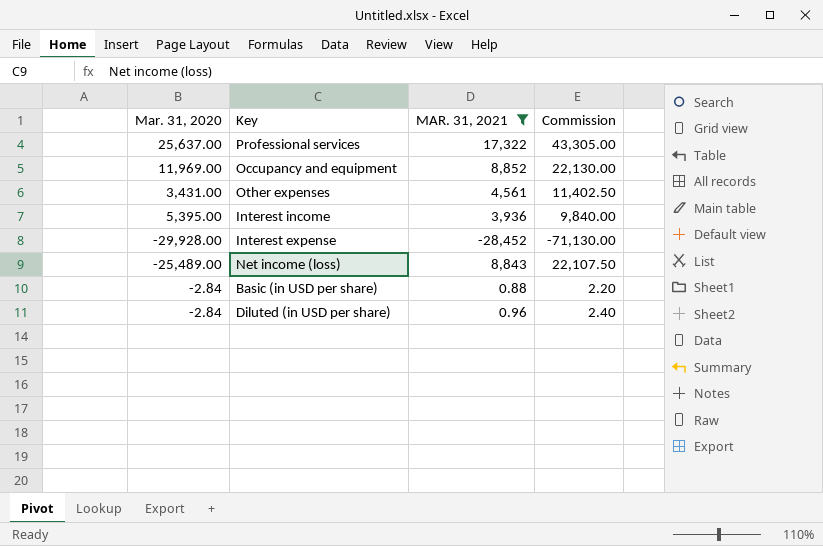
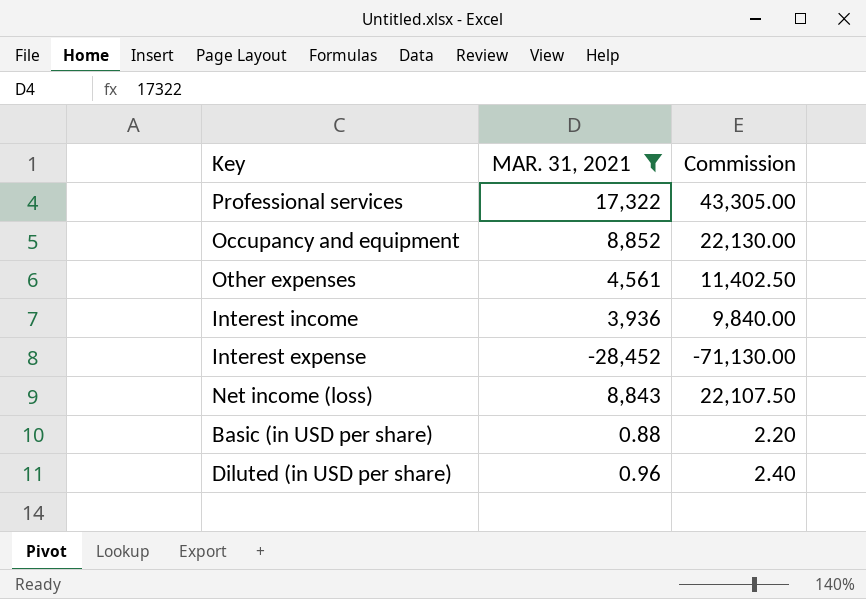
column Mar. 31, 2020 | position: 1 -> none

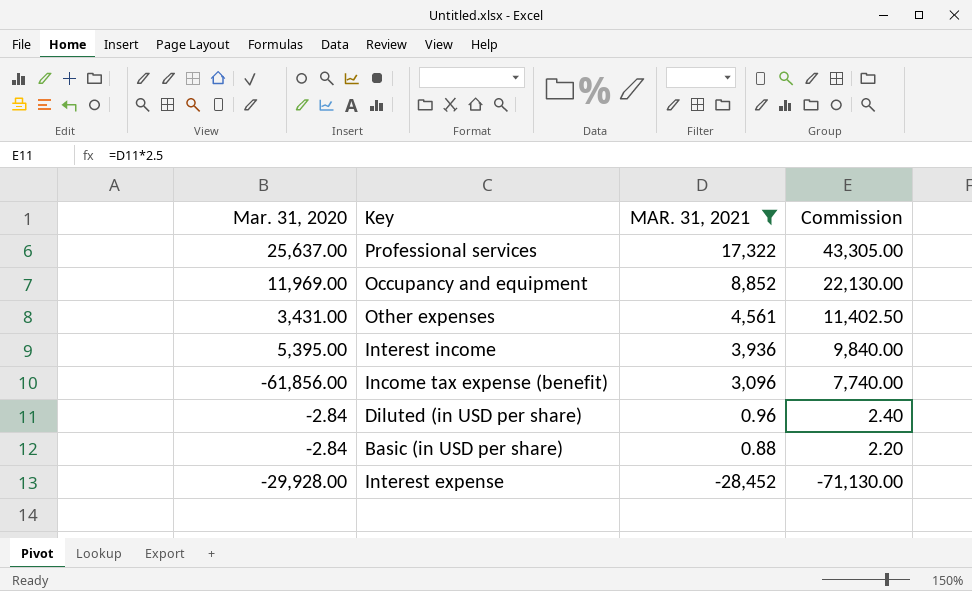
row order: none -> MAR. 31, 2021 descending
column Mar. 31, 2020 | position: none -> 1
row Net income (loss): 8,843 | 22,107.50 -> none
row Income tax expense (benefit): none -> -61,856.00 | 3,096 | 7,740.00

